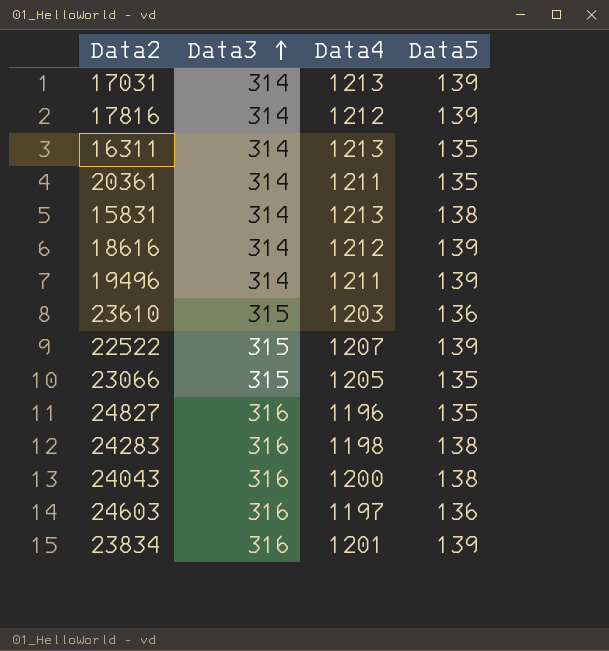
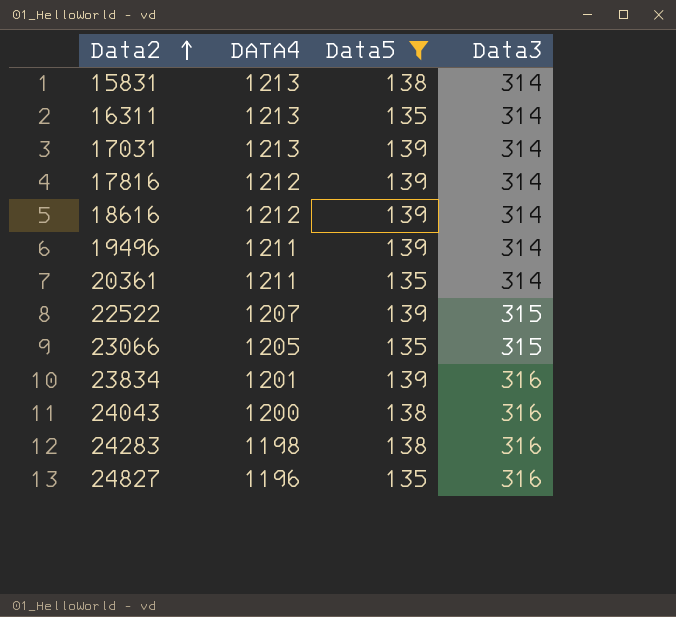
filter: none -> Data5 != 136
row order: Data3 ascending -> Data2 ascending
column name: Data4 -> DATA4
column Data3 | position: 2 -> 4

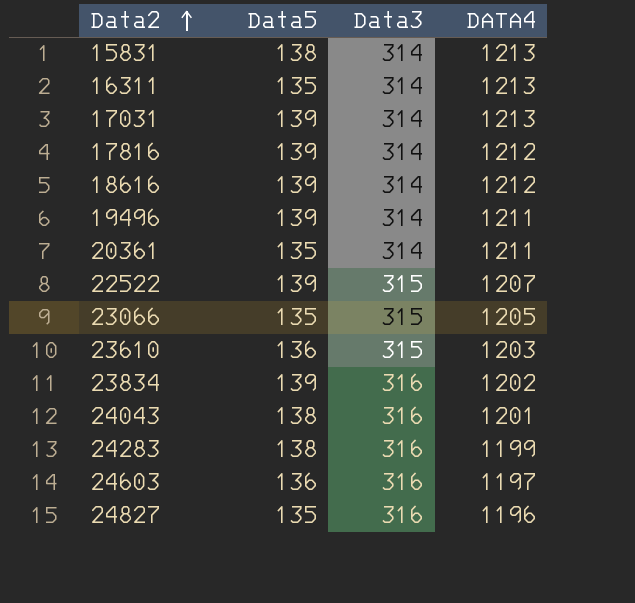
filter: Data5 != 136 -> none
column DATA4 | position: 2 -> 4
23834 | DATA4: 1201 -> 1202
24043 | DATA4: 1200 -> 1201
24283 | DATA4: 1198 -> 1199

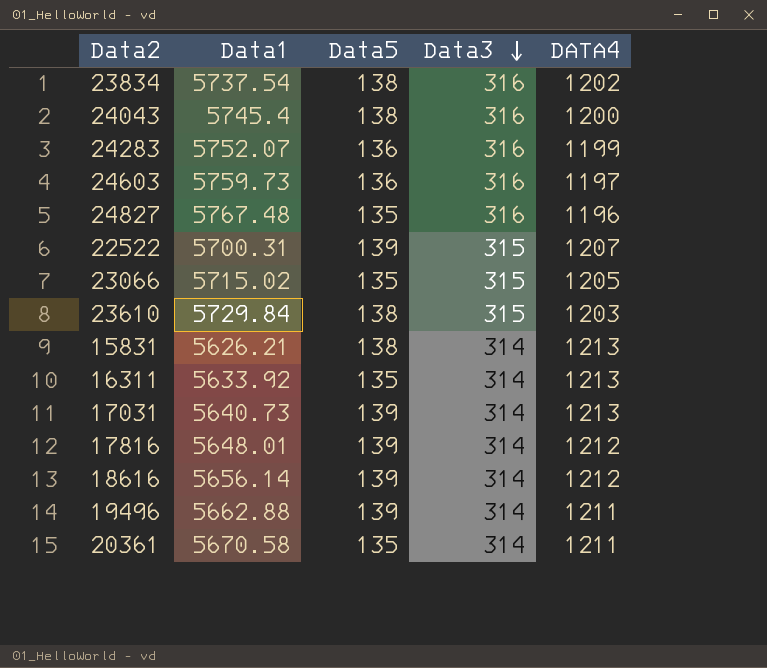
row order: Data2 ascending -> Data3 descending
column Data1 | position: none -> 2
23834 | Data5: 139 -> 138
24043 | DATA4: 1201 -> 1200
24283 | Data5: 138 -> 136
23610 | Data5: 136 -> 138

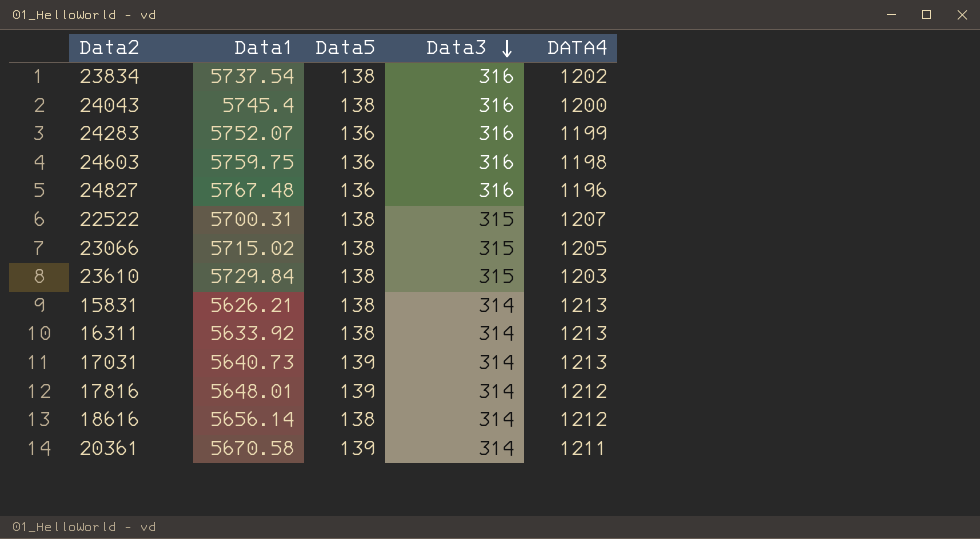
row 19496: 5662.88 | 139 | 314 | 1211 -> none
24603 | Data1: 5759.73 -> 5759.75
24603 | DATA4: 1197 -> 1198
24827 | Data5: 135 -> 136
22522 | Data5: 139 -> 138
23066 | Data5: 135 -> 138
16311 | Data5: 135 -> 138
18616 | Data5: 139 -> 138
20361 | Data5: 135 -> 139

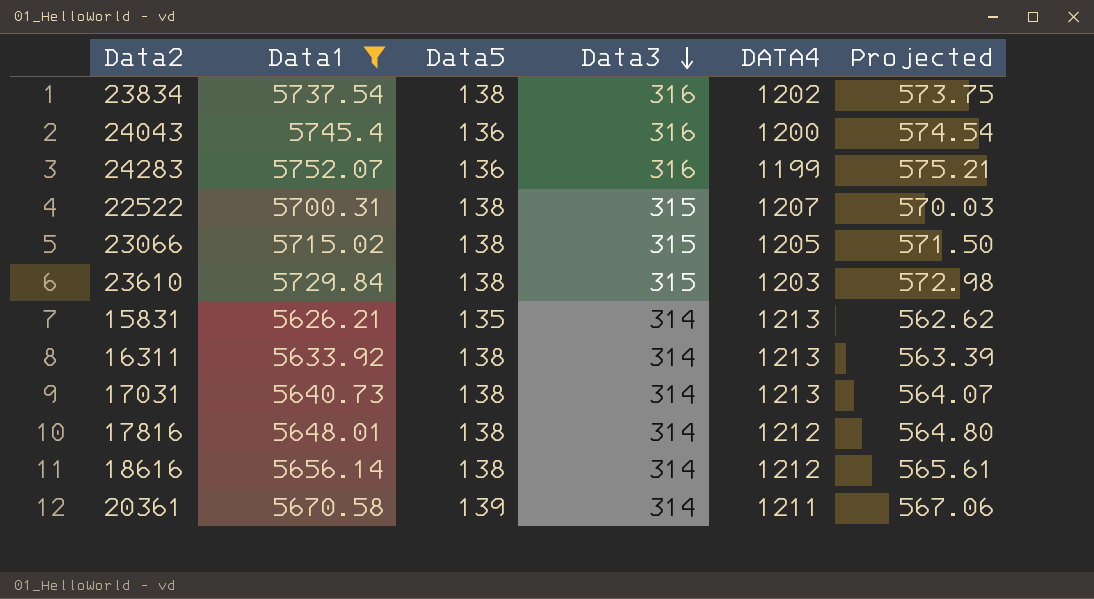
filter: none -> Data1 <= 5752.07
column Projected | formula: none -> [Data1] * 0.1
24043 | Data5: 138 -> 136
15831 | Data5: 138 -> 135
17031 | Data5: 139 -> 138
17816 | Data5: 139 -> 138

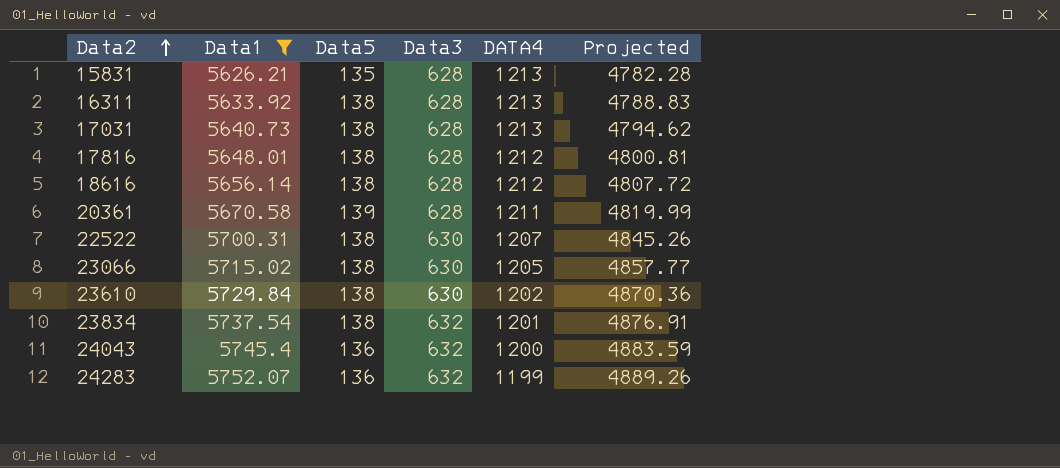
row order: Data3 descending -> Data2 ascending
column Projected | formula: [Data1] * 0.1 -> [Data1] * 0.85
15831 | Data3: 314 -> 628
16311 | Data3: 314 -> 628
17031 | Data3: 314 -> 628
17816 | Data3: 314 -> 628
18616 | Data3: 314 -> 628
20361 | Data3: 314 -> 628
22522 | Data3: 315 -> 630
23066 | Data3: 315 -> 630
23610 | Data3: 315 -> 630
23610 | DATA4: 1203 -> 1202
23834 | Data3: 316 -> 632
23834 | DATA4: 1202 -> 1201
24043 | Data3: 316 -> 632
24283 | Data3: 316 -> 632

